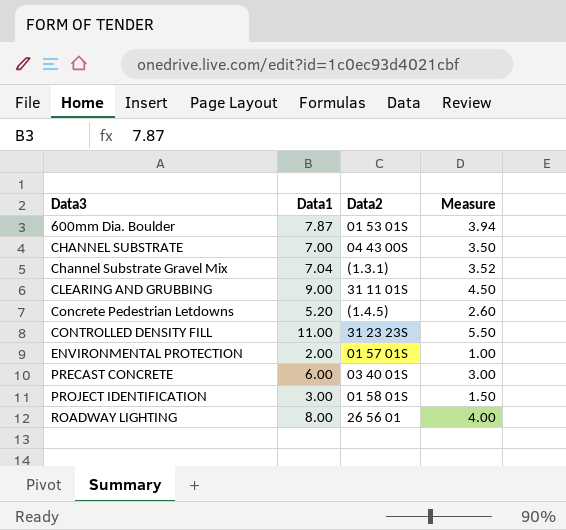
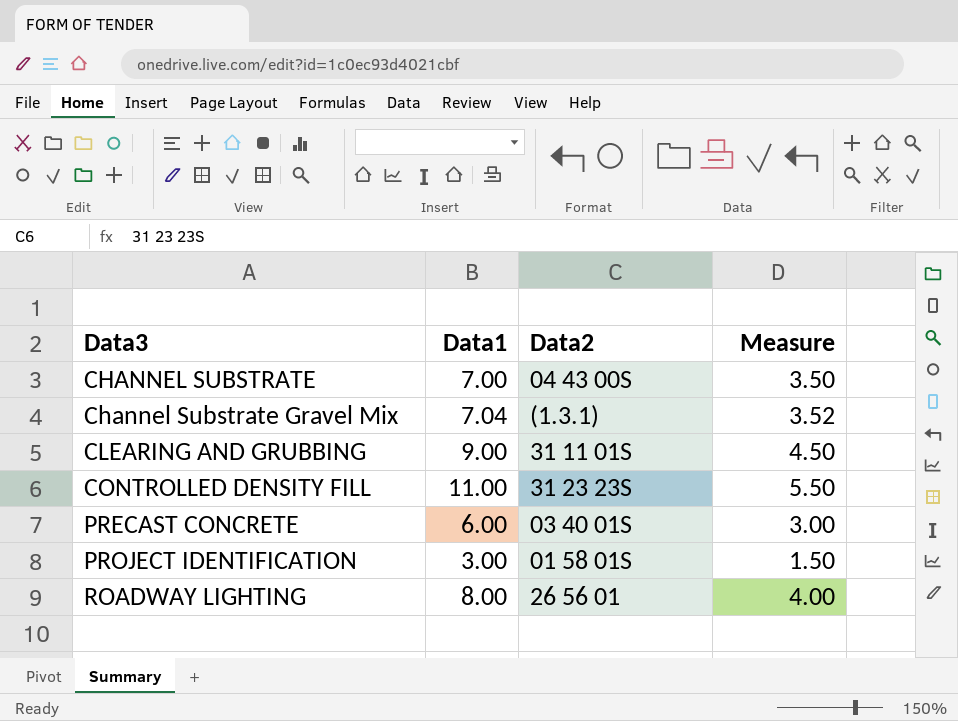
row 600mm Dia. Boulder: 7.87 | 01 53 01S | 3.94 -> none
row Concrete Pedestrian Letdowns: 5.20 | (1.4.5) | 2.60 -> none
row ENVIRONMENTAL PROTECTION: 2.00 | 01 57 01S | 1.00 -> none

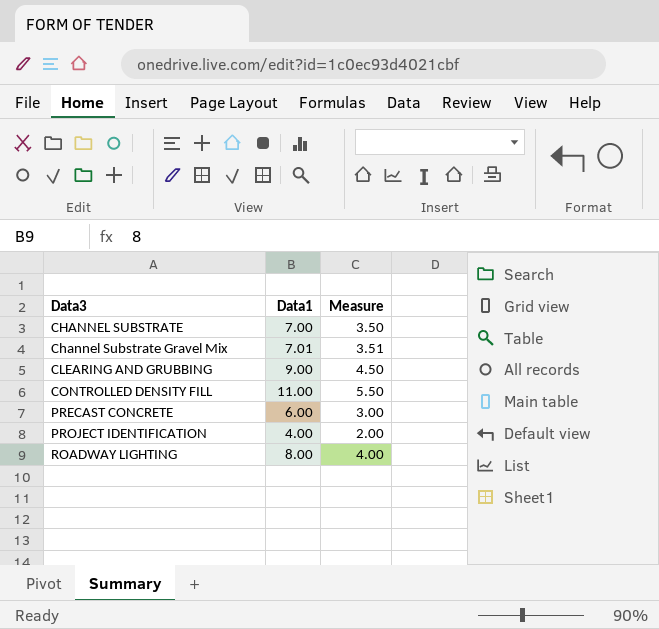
column Data2 | position: 3 -> none
Channel Substrate Gravel Mix | Data1: 7.04 -> 7.01
Channel Substrate Gravel Mix | Measure: 3.52 -> 3.51
PROJECT IDENTIFICATION | Data1: 3.00 -> 4.00
PROJECT IDENTIFICATION | Measure: 1.50 -> 2.00

